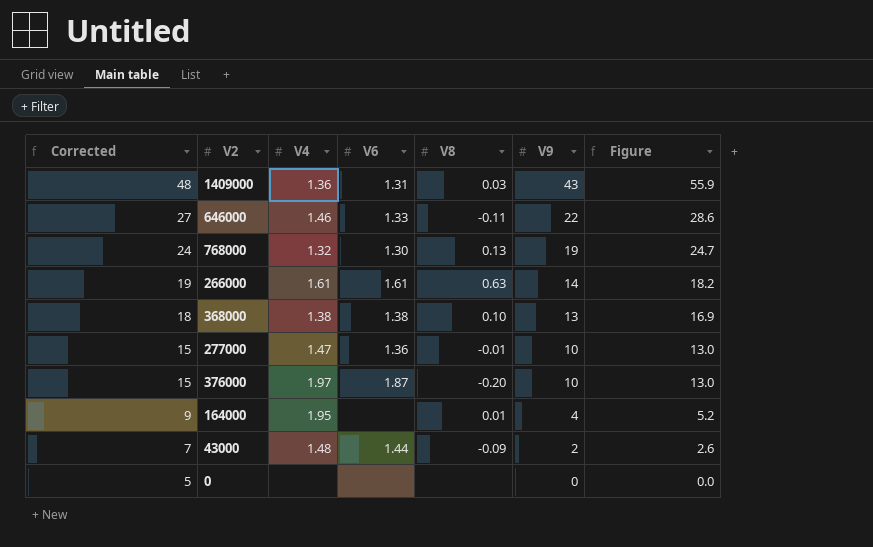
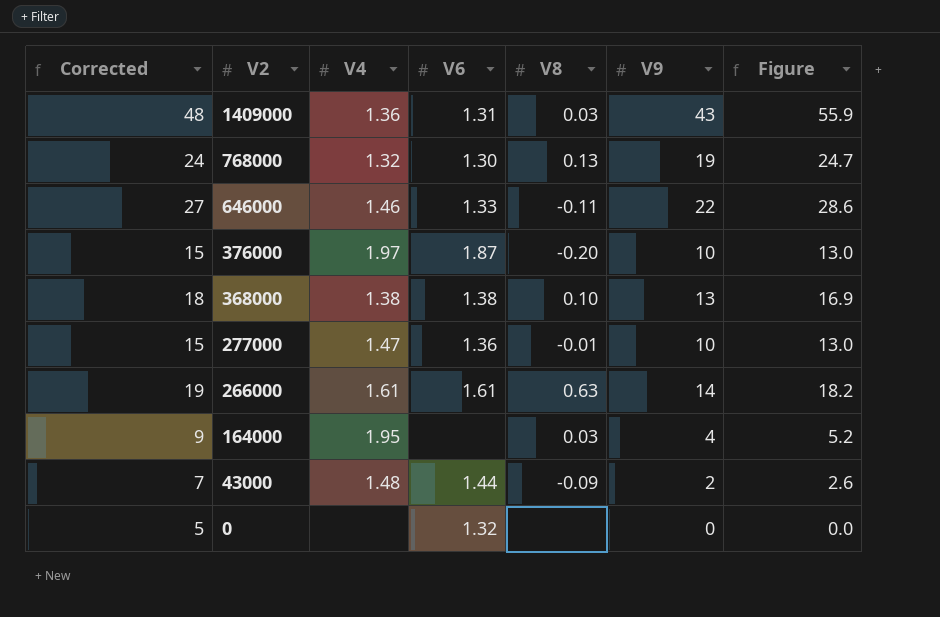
row order: Corrected descending -> V2 descending
164000 | V8: 0.01 -> 0.03
0 | V6: none -> 1.32

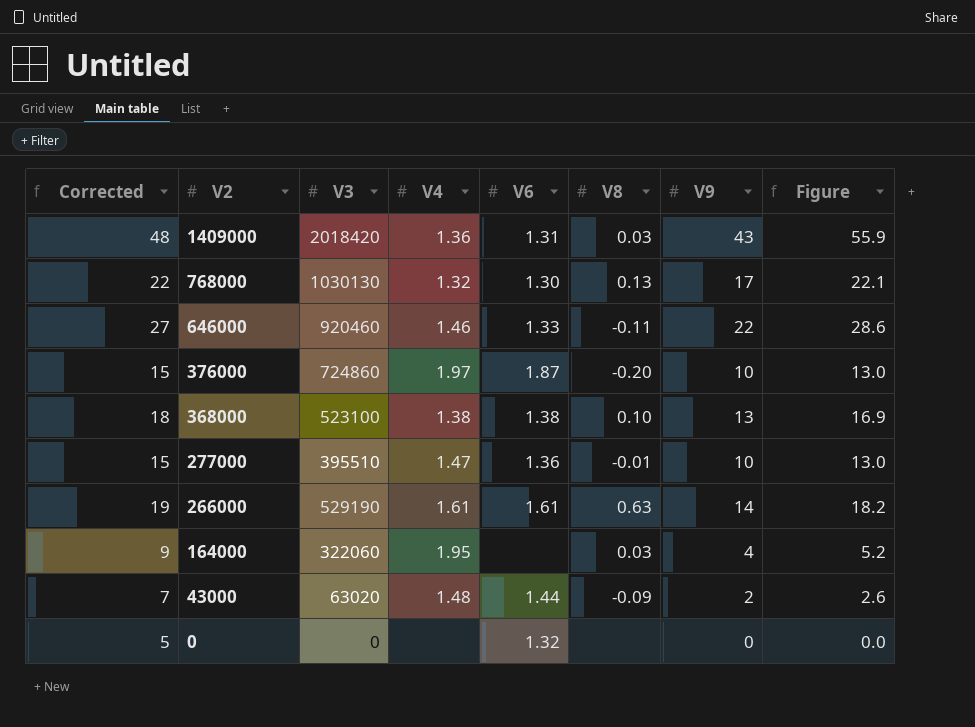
column V3 | position: none -> 3
768000 | Corrected: 24 -> 22
768000 | V9: 19 -> 17
768000 | Figure: 24.7 -> 22.1

